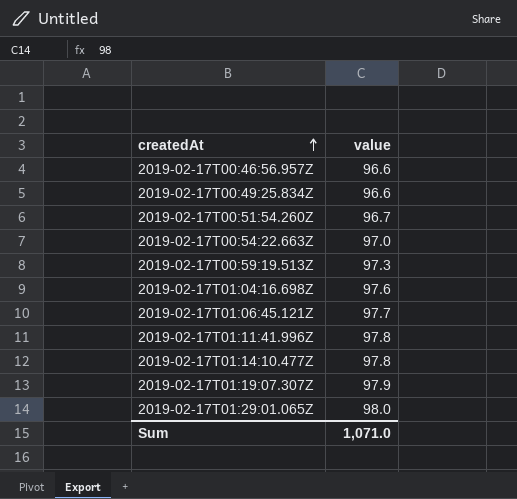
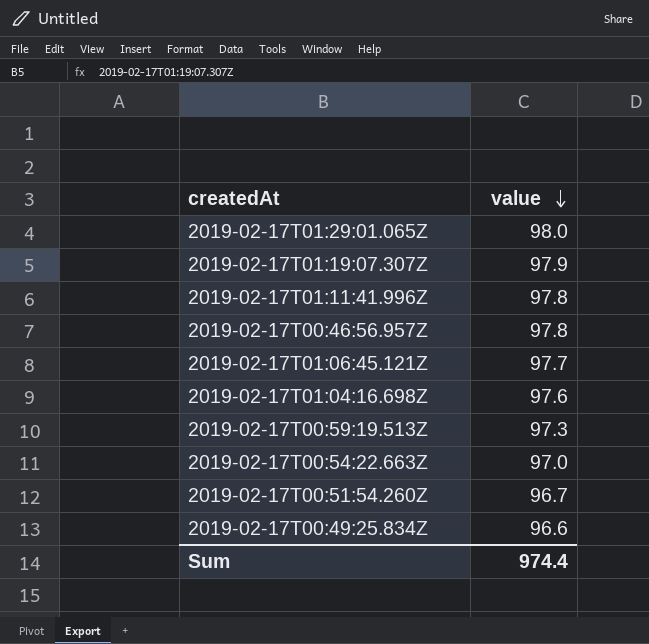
row order: createdAt ascending -> value descending
row 2019-02-17T01:14:10.477Z: 97.8 -> none
2019-02-17T00:46:56.957Z | value: 96.6 -> 97.8
Sum | value: 1,071.0 -> 974.4

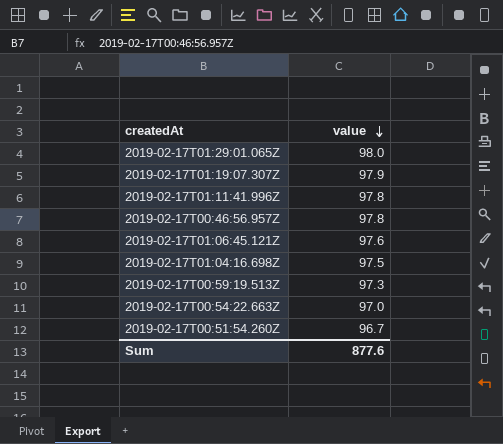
row 2019-02-17T00:49:25.834Z: 96.6 -> none
2019-02-17T01:06:45.121Z | value: 97.7 -> 97.6
2019-02-17T01:04:16.698Z | value: 97.6 -> 97.5
Sum | value: 974.4 -> 877.6

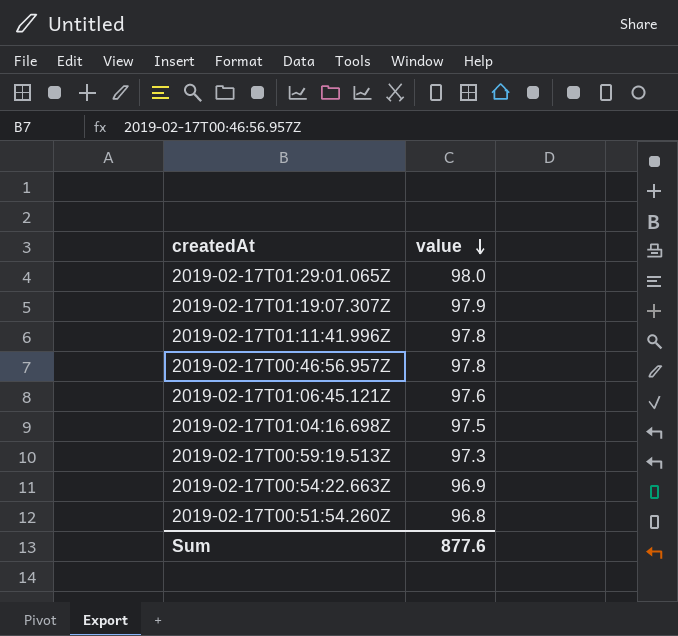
2019-02-17T00:54:22.663Z | value: 97.0 -> 96.9
2019-02-17T00:51:54.260Z | value: 96.7 -> 96.8

